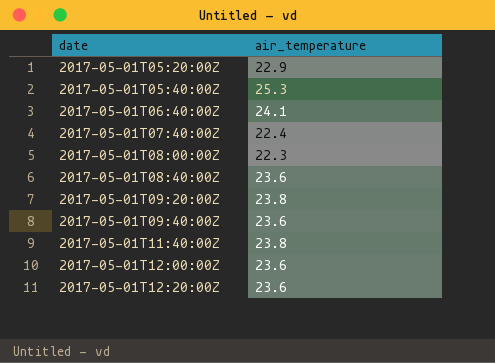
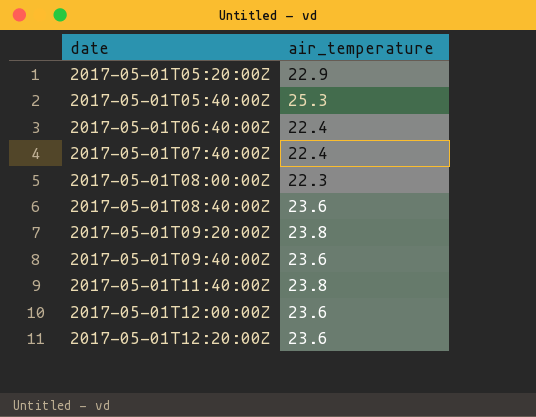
2017-05-01T06:40:00Z | air_temperature: 24.1 -> 22.4

